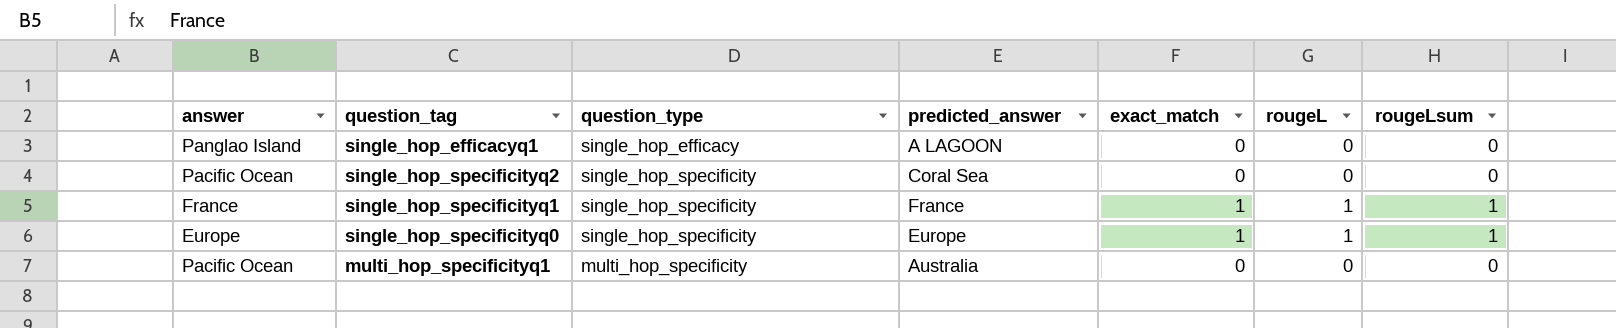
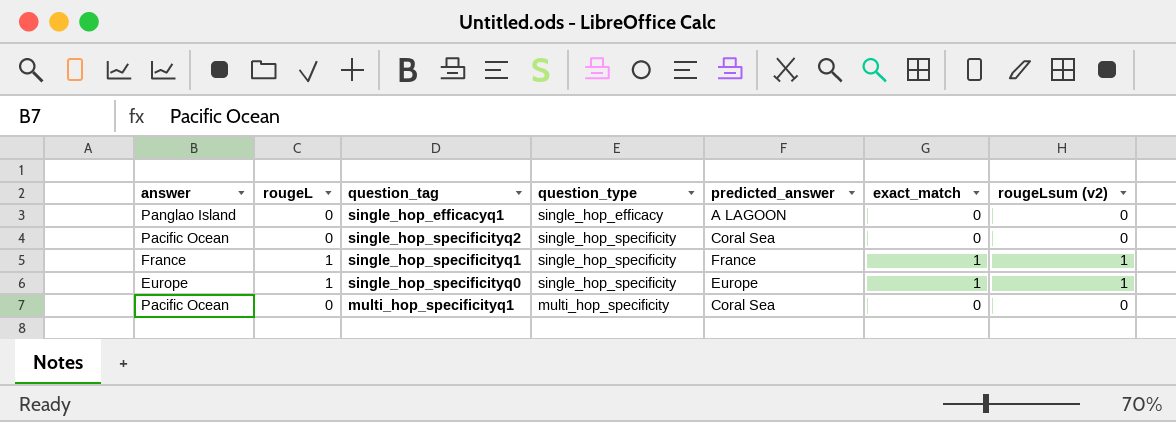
column rougeL | position: 6 -> 2
column name: rougeLsum -> rougeLsum (v2)
multi_hop_specificityq1 | predicted_answer: Australia -> Coral Sea

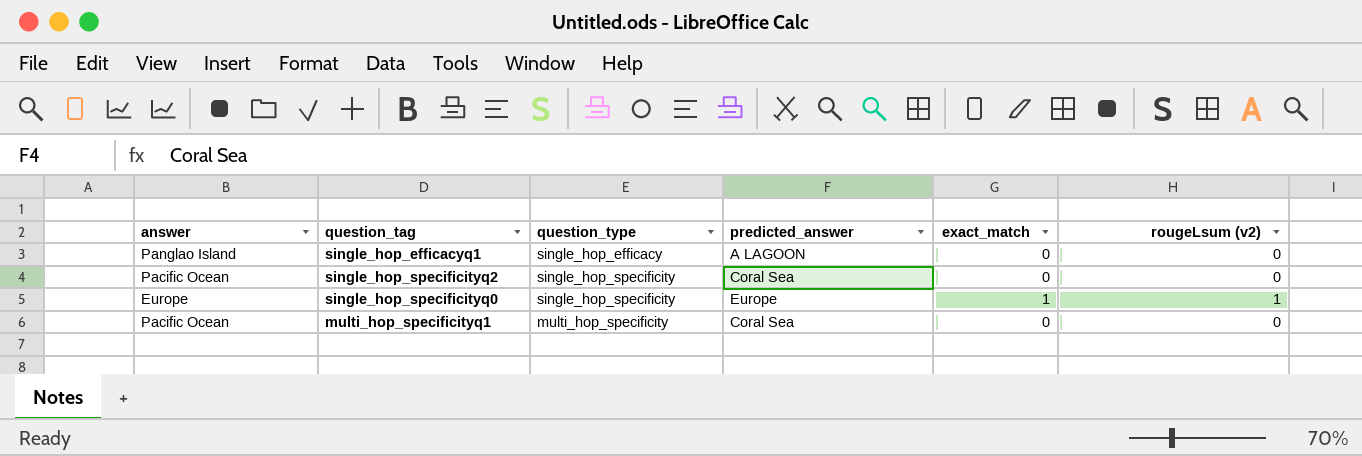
column rougeL | position: 2 -> none
row single_hop_specificityq1: France | 1 | single_hop_specificity | France | 1 | 1 -> none

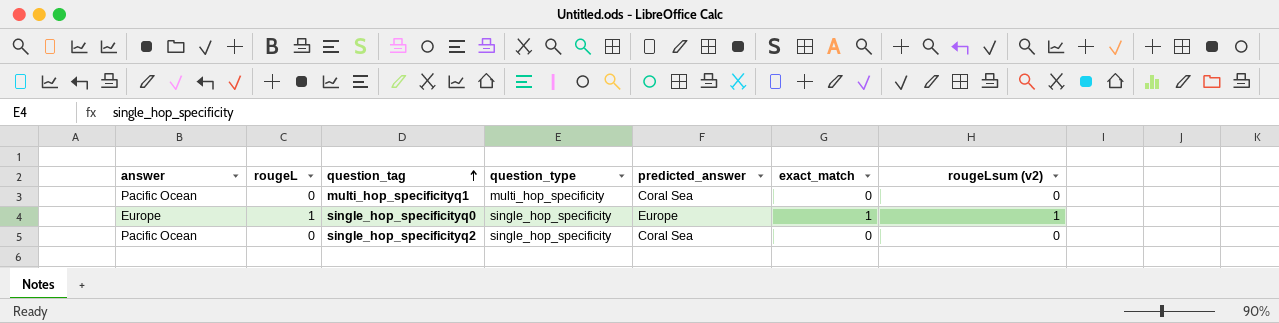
row order: none -> question_tag ascending
column rougeL | position: none -> 2
row single_hop_efficacyq1: Panglao Island | single_hop_efficacy | A LAGOON | 0 | 0 -> none

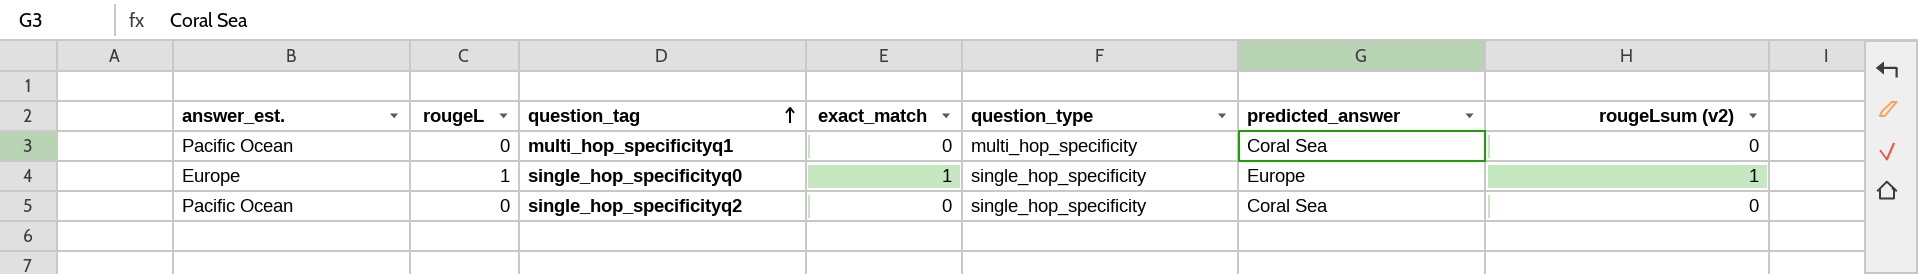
column name: answer -> answer_est.
column exact_match | position: 6 -> 4

